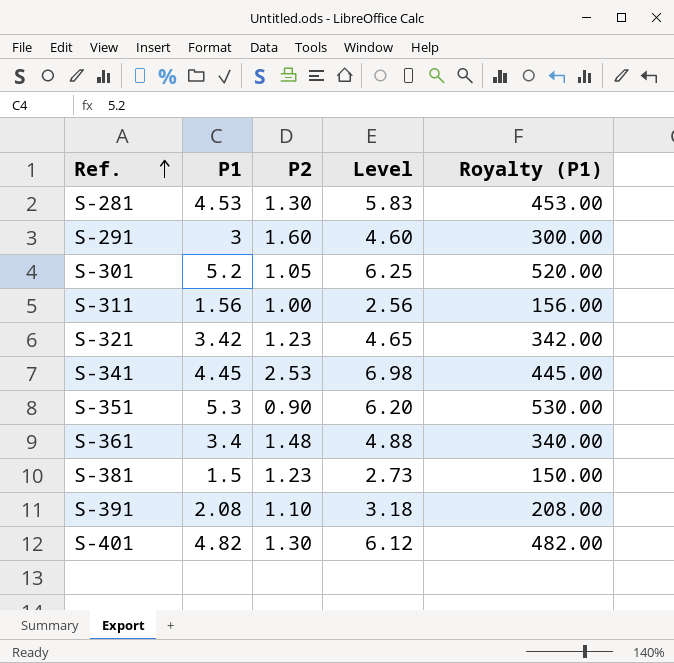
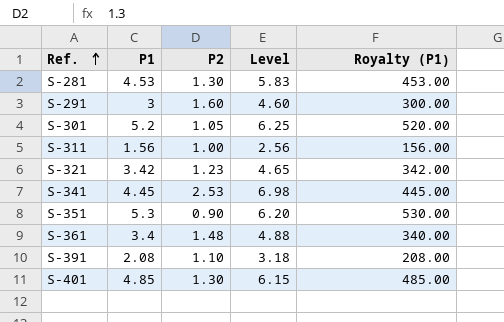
row S-381: 1.5 | 1.23 | 2.73 | 150.00 -> none
S-401 | P1: 4.82 -> 4.85
S-401 | Level: 6.12 -> 6.15
S-401 | Royalty (P1): 482.00 -> 485.00

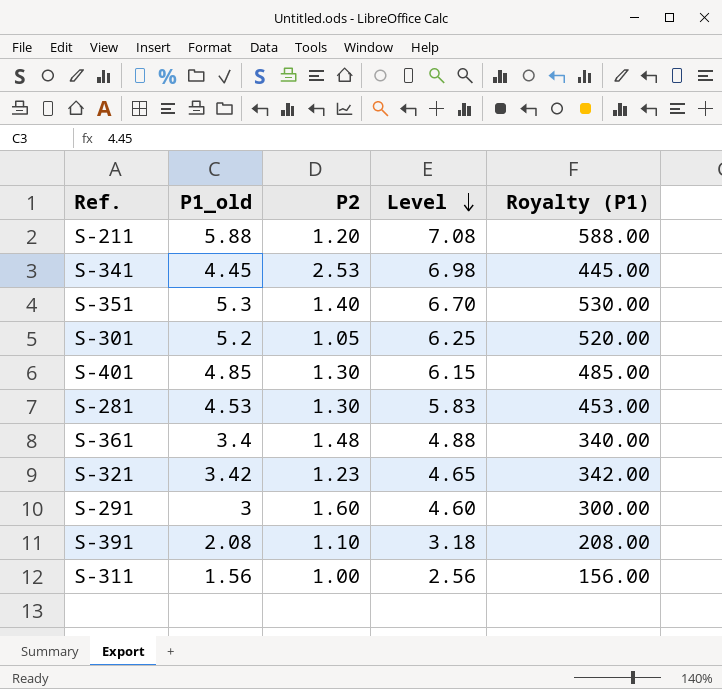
row order: Ref. ascending -> Level descending
column name: P1 -> P1_old
row S-211: none -> 5.88 | 1.20 | 7.08 | 588.00
S-351 | P2: 0.90 -> 1.40
S-351 | Level: 6.20 -> 6.70

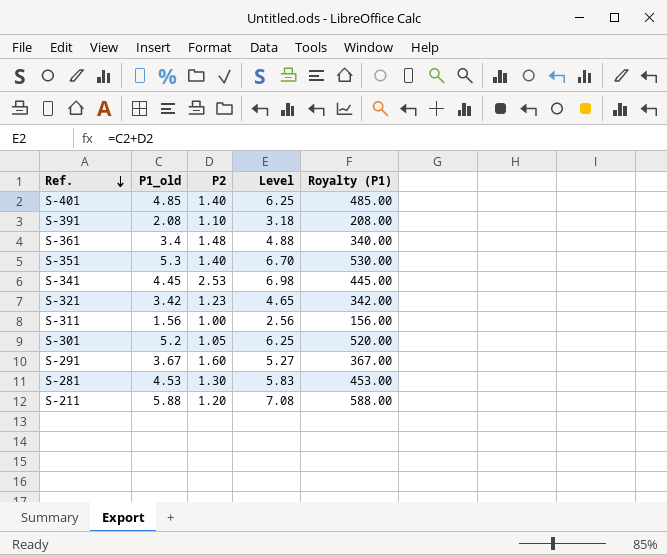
row order: Level descending -> Ref. descending
S-401 | P2: 1.30 -> 1.40
S-401 | Level: 6.15 -> 6.25
S-291 | P1_old: 3 -> 3.67
S-291 | Level: 4.60 -> 5.27
S-291 | Royalty (P1): 300.00 -> 367.00

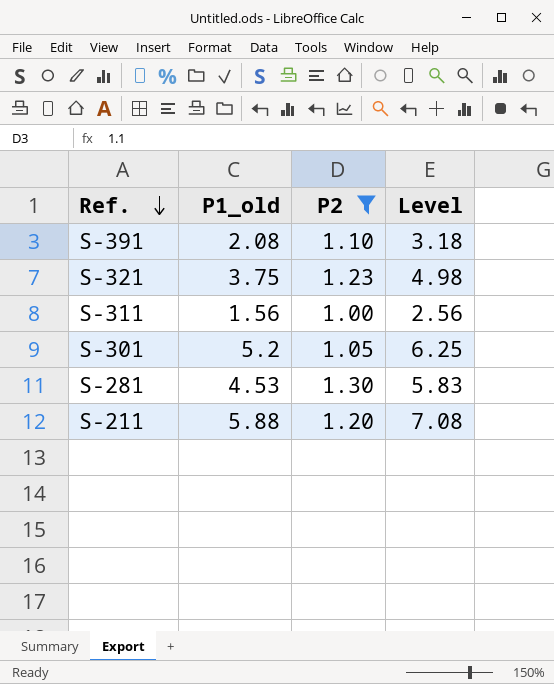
filter: none -> P2 <= 1.30
column Royalty (P1) | formula: [P1_old] * 100 -> none
S-321 | P1_old: 3.42 -> 3.75
S-321 | Level: 4.65 -> 4.98

